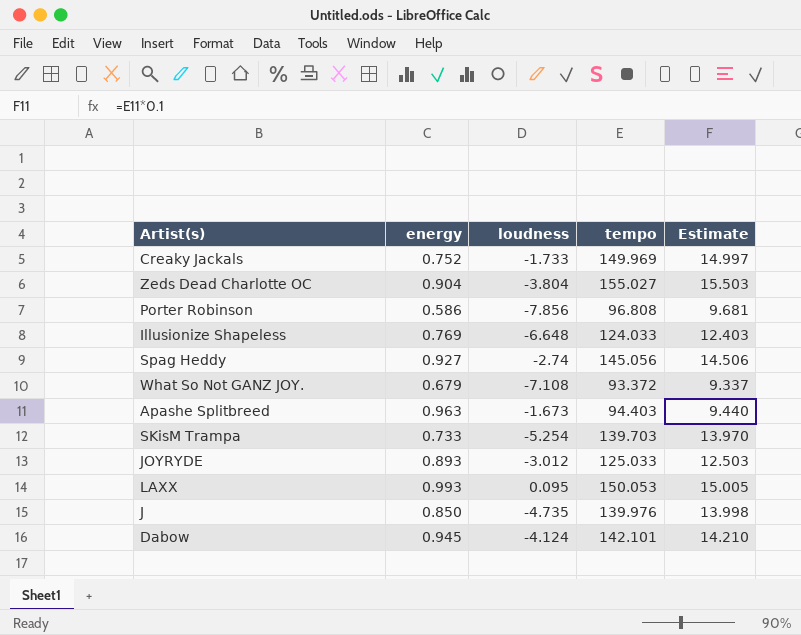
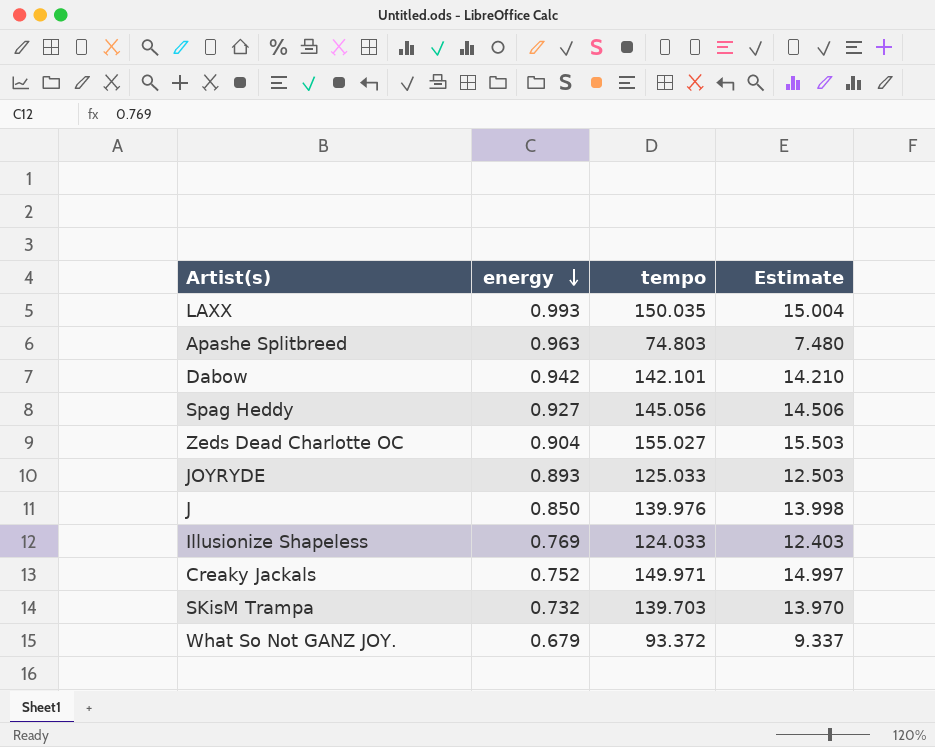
row order: none -> energy descending
column loudness | position: 3 -> none
row Porter Robinson: 0.586 | -7.856 | 96.808 | 9.681 -> none
LAXX | tempo: 150.053 -> 150.035
LAXX | Estimate: 15.005 -> 15.004
Apashe Splitbreed | tempo: 94.403 -> 74.803
Apashe Splitbreed | Estimate: 9.440 -> 7.480
Dabow | energy: 0.945 -> 0.942
Creaky Jackals | tempo: 149.969 -> 149.971
SKisM Trampa | energy: 0.733 -> 0.732

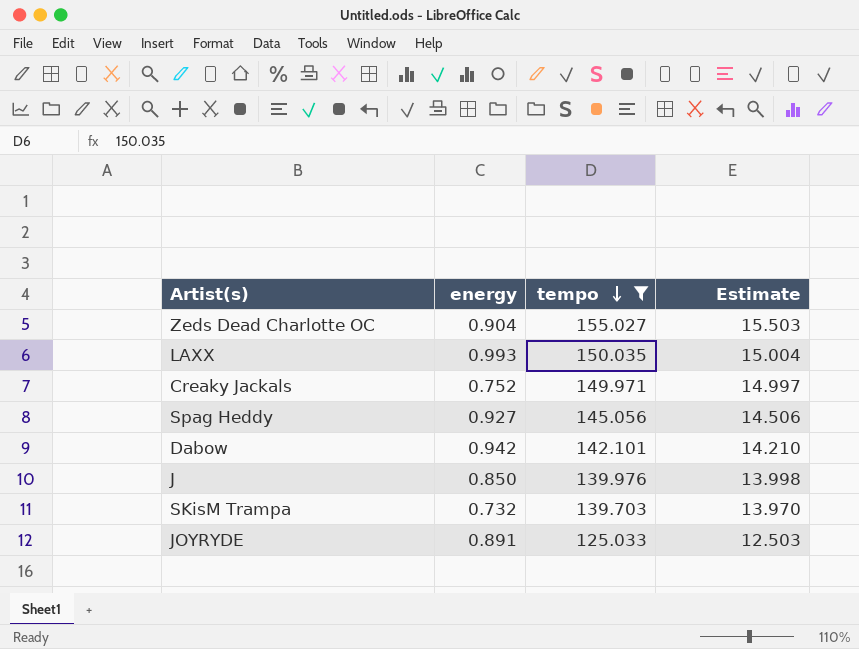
filter: none -> tempo >= 125.033
row order: energy descending -> tempo descending
JOYRYDE | energy: 0.893 -> 0.891

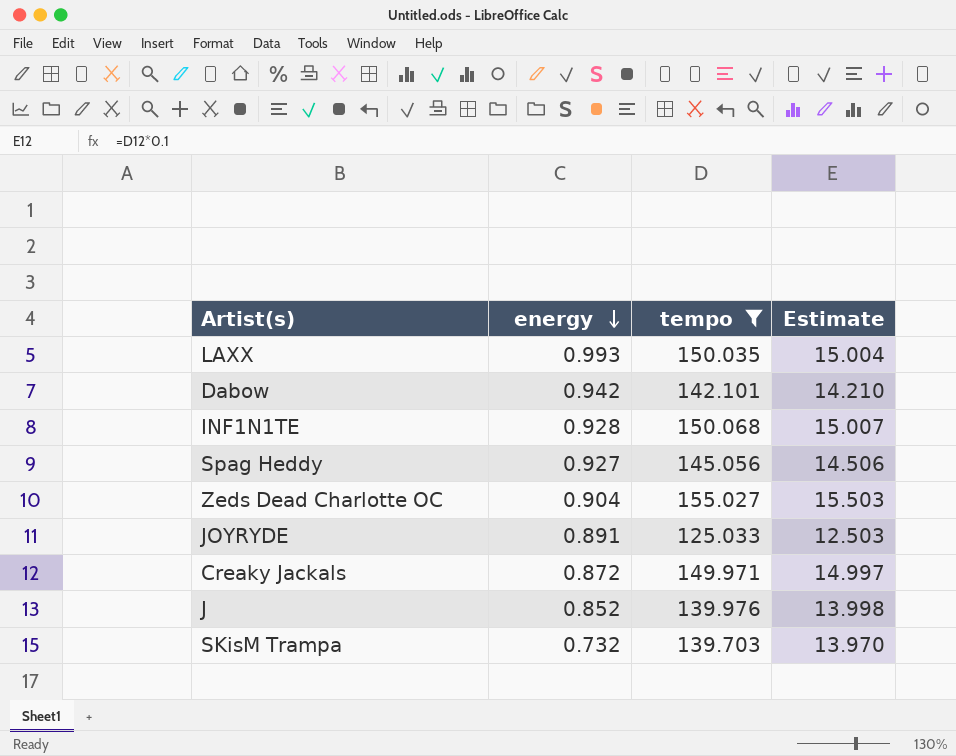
row order: tempo descending -> energy descending
row INF1N1TE: none -> 0.928 | 150.068 | 15.007
Creaky Jackals | energy: 0.752 -> 0.872
J | energy: 0.850 -> 0.852

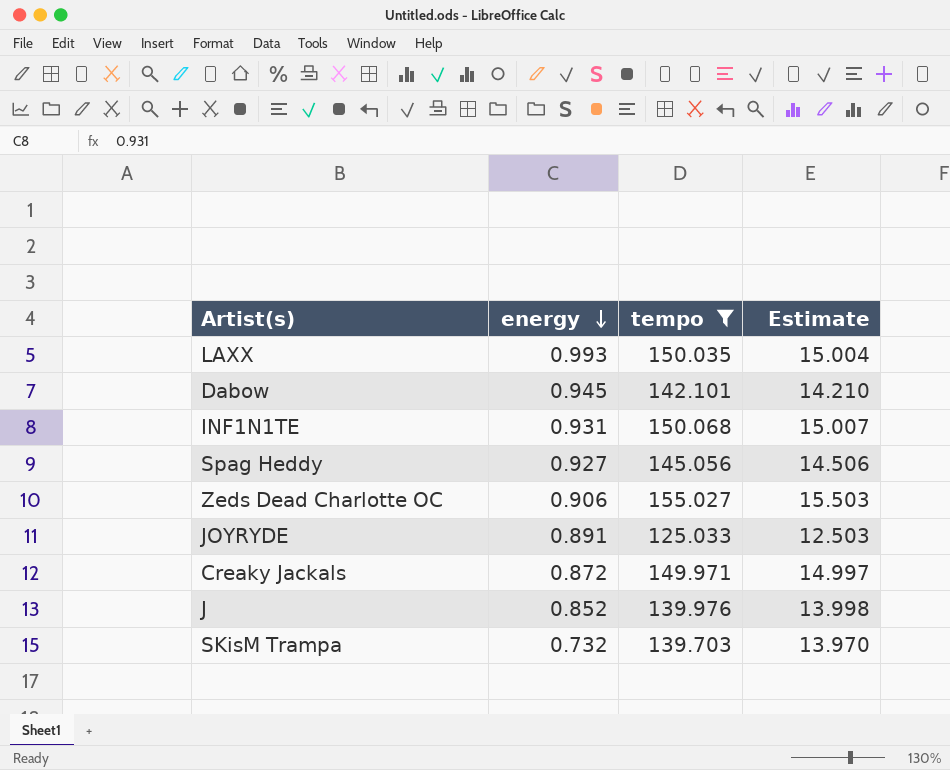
Dabow | energy: 0.942 -> 0.945
INF1N1TE | energy: 0.928 -> 0.931
Zeds Dead Charlotte OC | energy: 0.904 -> 0.906

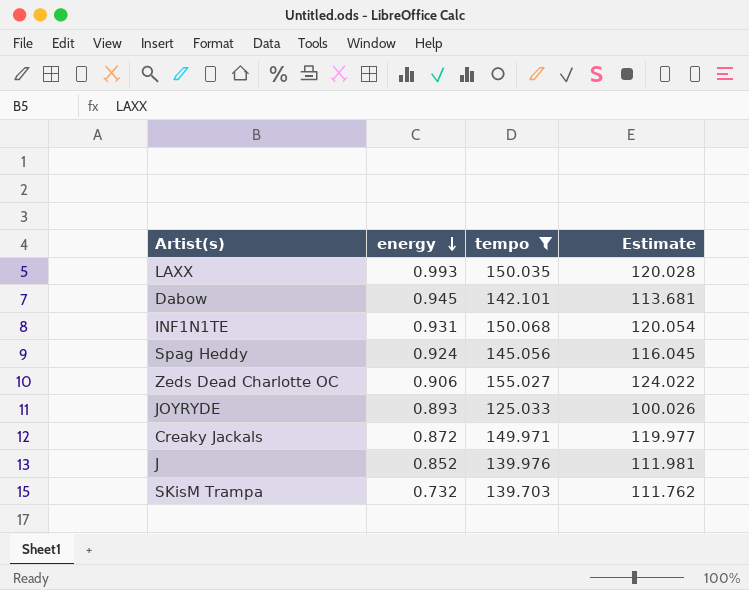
column Estimate | formula: [tempo] * 0.1 -> [tempo] * 0.8
Spag Heddy | energy: 0.927 -> 0.924
JOYRYDE | energy: 0.891 -> 0.893

